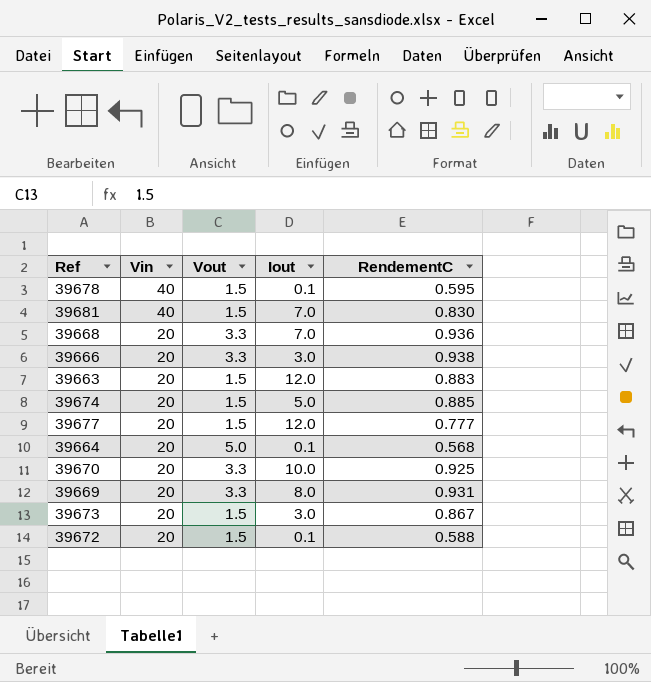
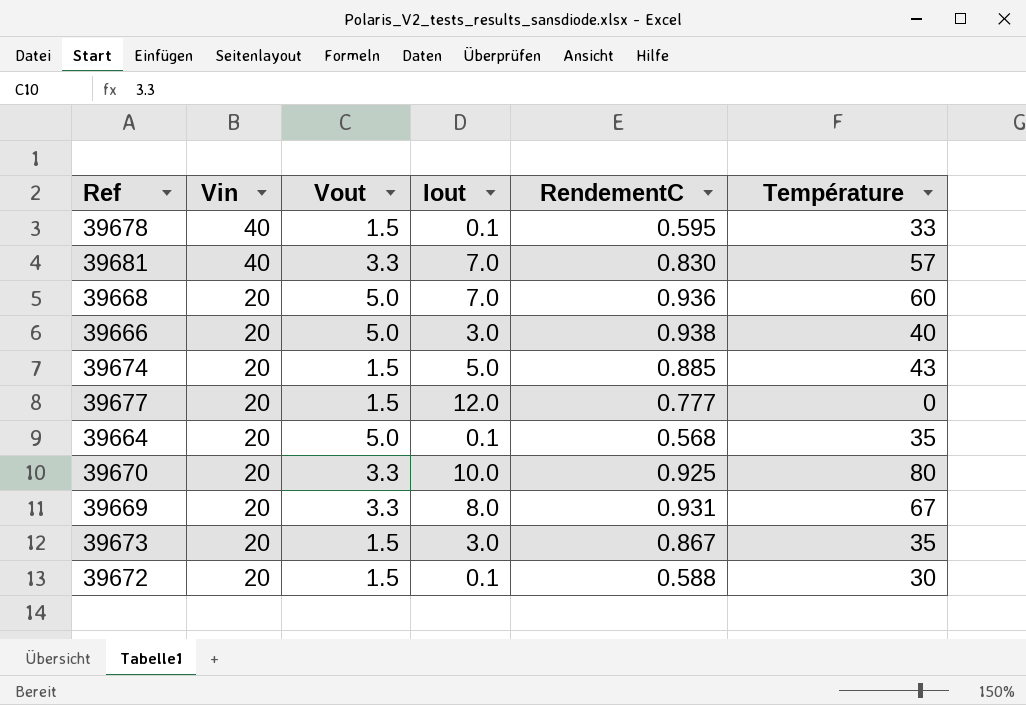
column Température | position: none -> 6
row 39663: 20 | 1.5 | 12.0 | 0.883 -> none
39681 | Vout: 1.5 -> 3.3
39668 | Vout: 3.3 -> 5.0
39666 | Vout: 3.3 -> 5.0

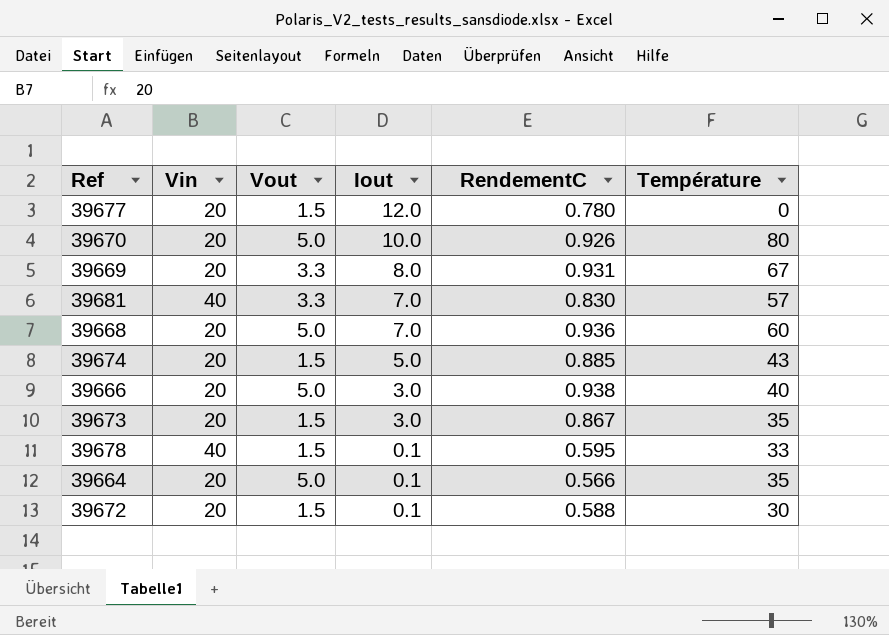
row order: Vin descending -> Iout descending
39677 | RendementC: 0.777 -> 0.780
39670 | Vout: 3.3 -> 5.0
39670 | RendementC: 0.925 -> 0.926
39664 | RendementC: 0.568 -> 0.566

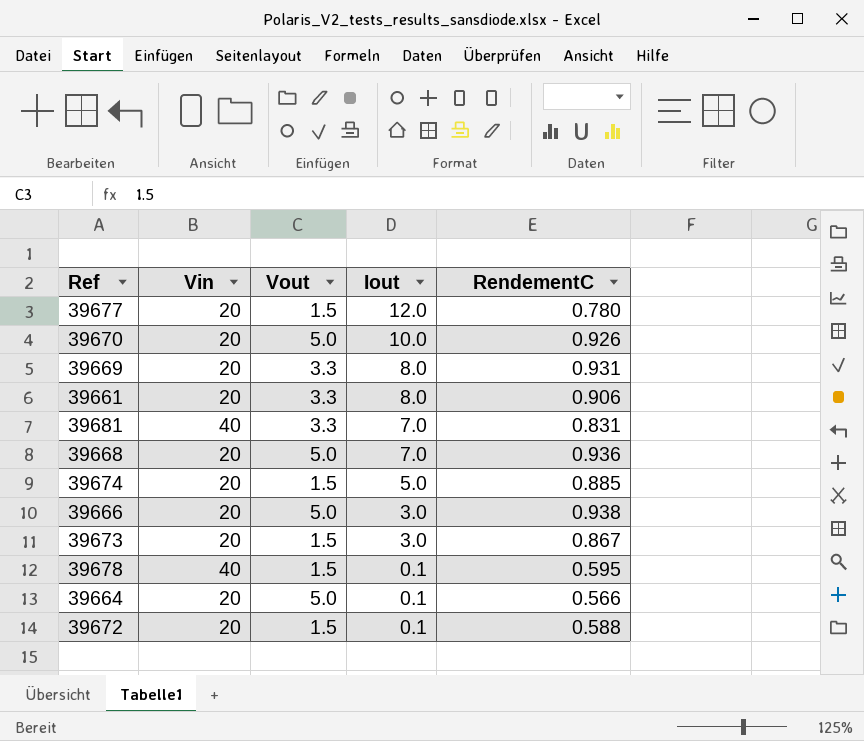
column Température | position: 6 -> none
row 39661: none -> 20 | 3.3 | 8.0 | 0.906
39681 | RendementC: 0.830 -> 0.831

